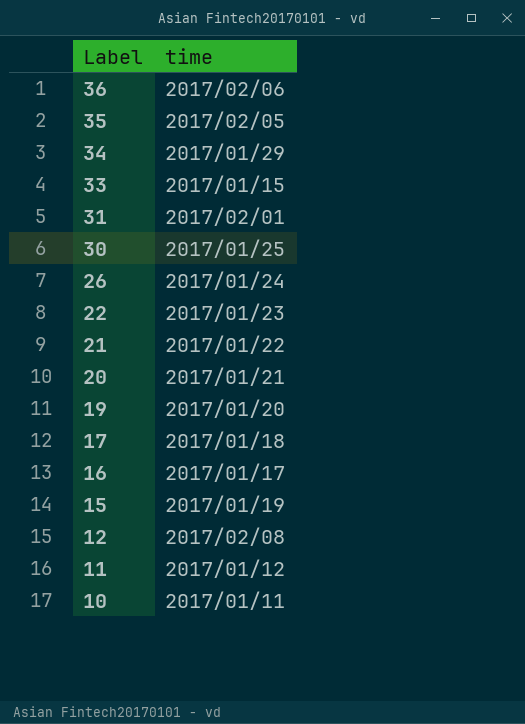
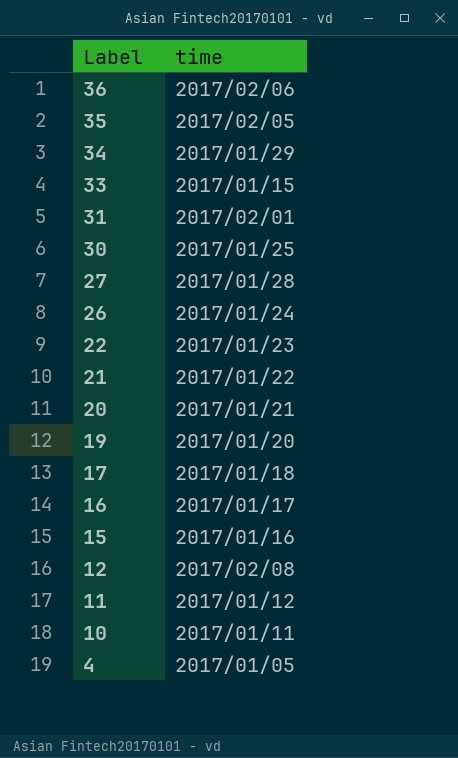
row 27: none -> 2017/01/28
15 | time: 2017/01/19 -> 2017/01/16
row 4: none -> 2017/01/05

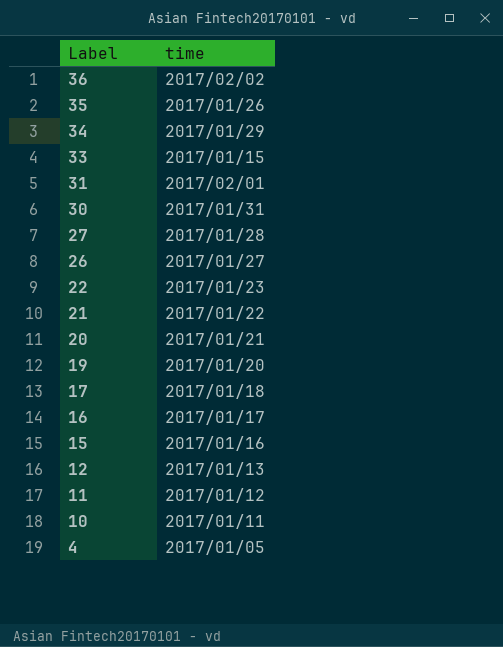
36 | time: 2017/02/06 -> 2017/02/02
35 | time: 2017/02/05 -> 2017/01/26
30 | time: 2017/01/25 -> 2017/01/31
26 | time: 2017/01/24 -> 2017/01/27
12 | time: 2017/02/08 -> 2017/01/13

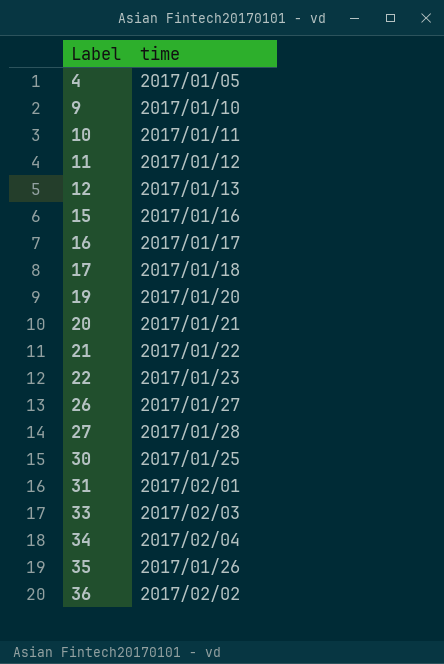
row order: Label descending -> Label ascending
row 9: none -> 2017/01/10
30 | time: 2017/01/31 -> 2017/01/25
33 | time: 2017/01/15 -> 2017/02/03
34 | time: 2017/01/29 -> 2017/02/04

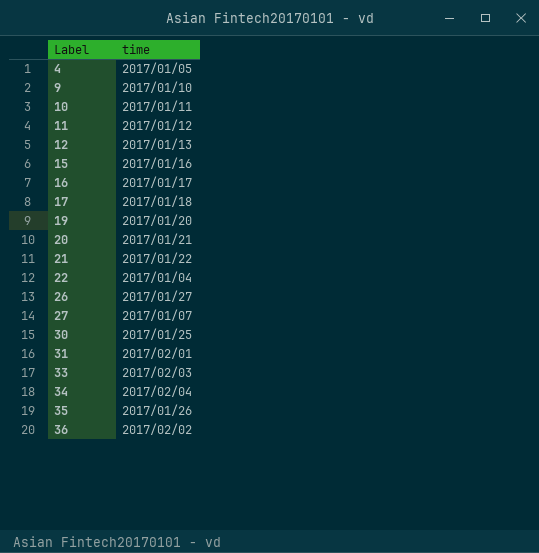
22 | time: 2017/01/23 -> 2017/01/04
27 | time: 2017/01/28 -> 2017/01/07

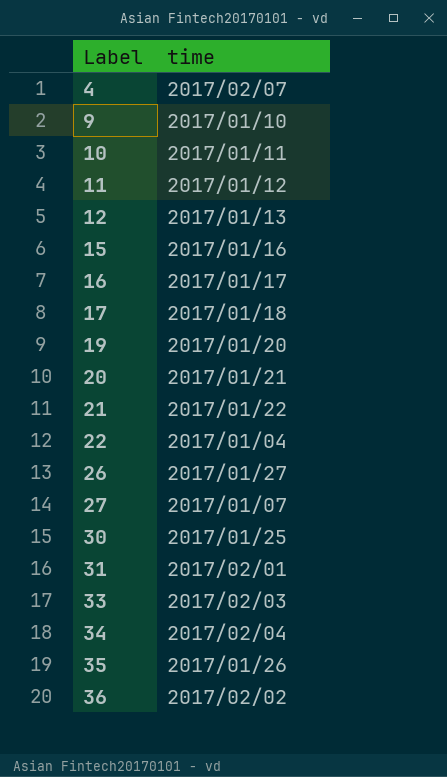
4 | time: 2017/01/05 -> 2017/02/07

